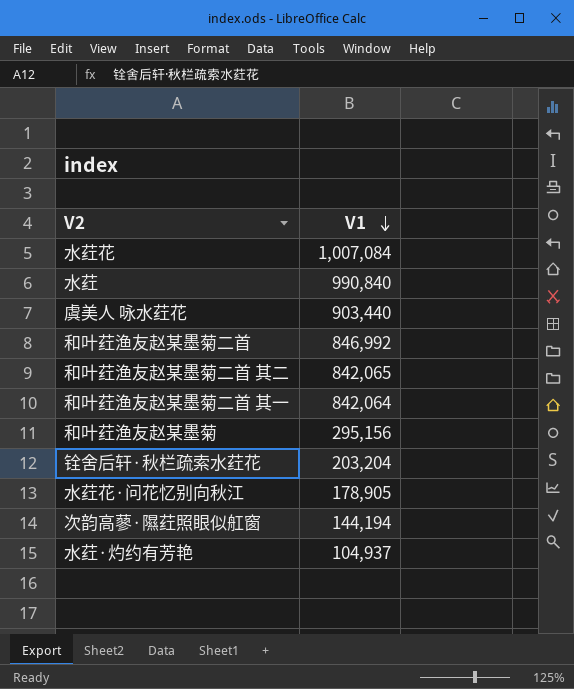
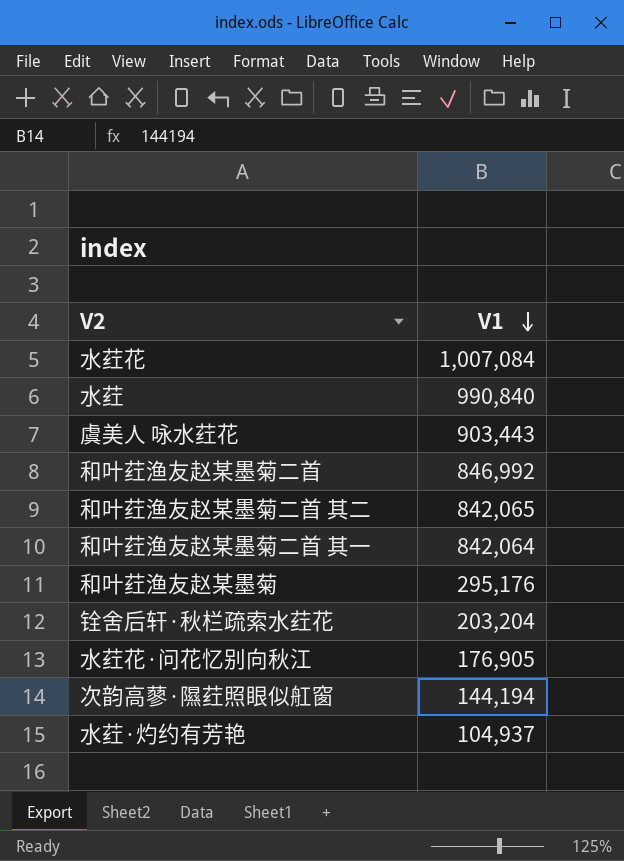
虞美人 咏水荭花 | V1: 903,440 -> 903,443
和叶荭渔友赵某墨菊 | V1: 295,156 -> 295,176
水荭花·问花忆别向秋江 | V1: 178,905 -> 176,905

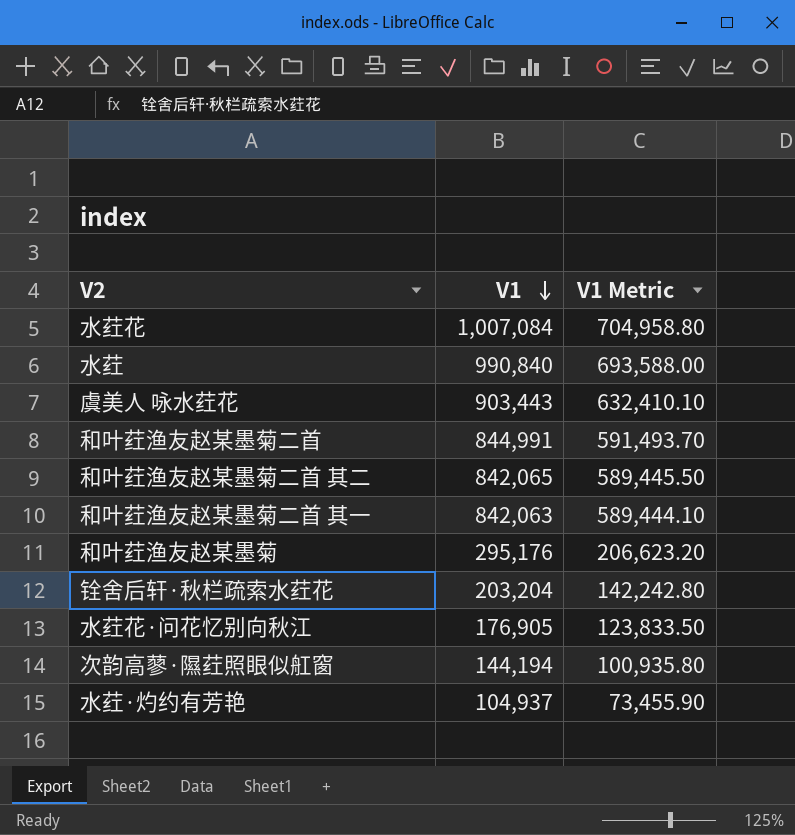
column V1 Metric | formula: none -> [V1] * 0.7
和叶荭渔友赵某墨菊二首 | V1: 846,992 -> 844,991
和叶荭渔友赵某墨菊二首 其一 | V1: 842,064 -> 842,063

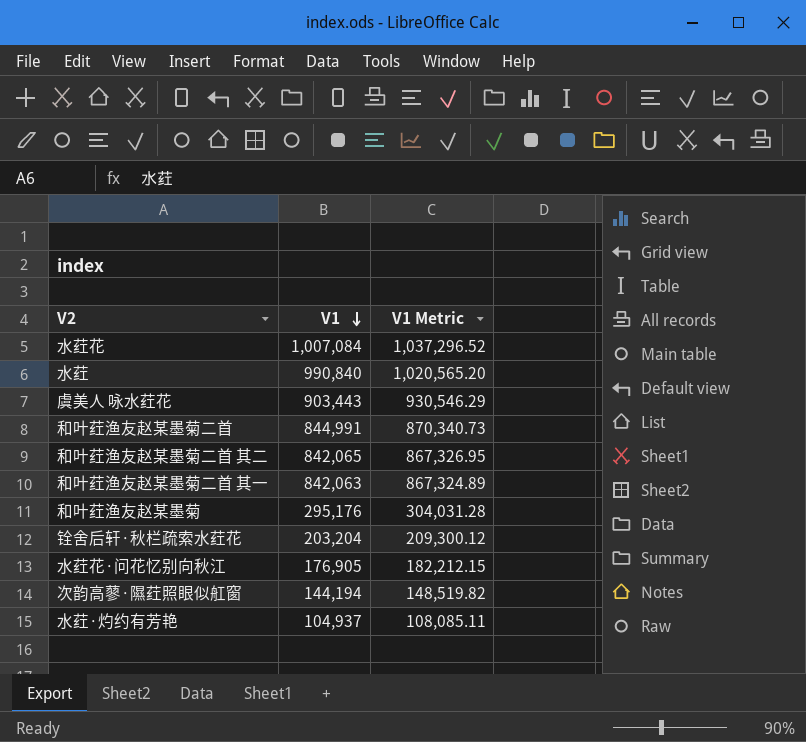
column V1 Metric | formula: [V1] * 0.7 -> [V1] * 1.03

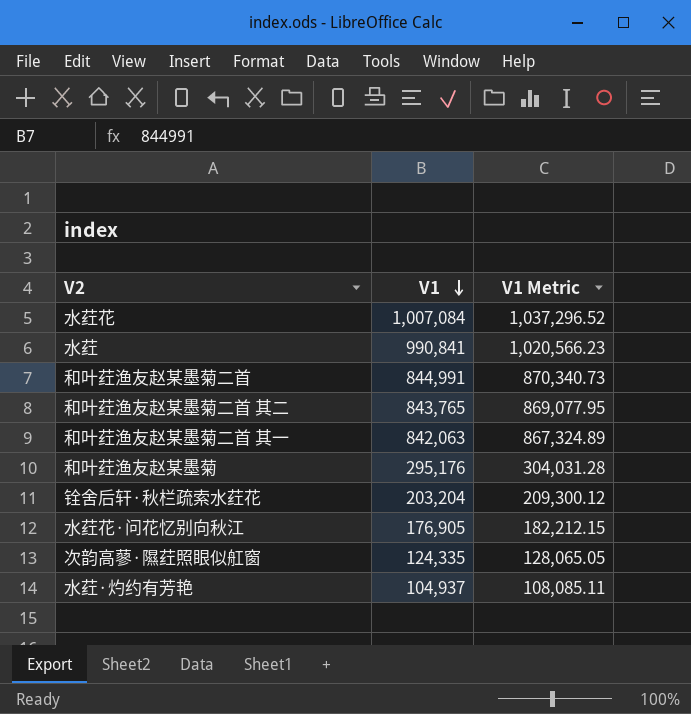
row 虞美人 咏水荭花: 903,443 | 930,546.29 -> none
水荭 | V1: 990,840 -> 990,841
水荭 | V1 Metric: 1,020,565.20 -> 1,020,566.23
和叶荭渔友赵某墨菊二首 其二 | V1: 842,065 -> 843,765
和叶荭渔友赵某墨菊二首 其二 | V1 Metric: 867,326.95 -> 869,077.95
次韵高蓼·隰荭照眼似舡窗 | V1: 144,194 -> 124,335
次韵高蓼·隰荭照眼似舡窗 | V1 Metric: 148,519.82 -> 128,065.05

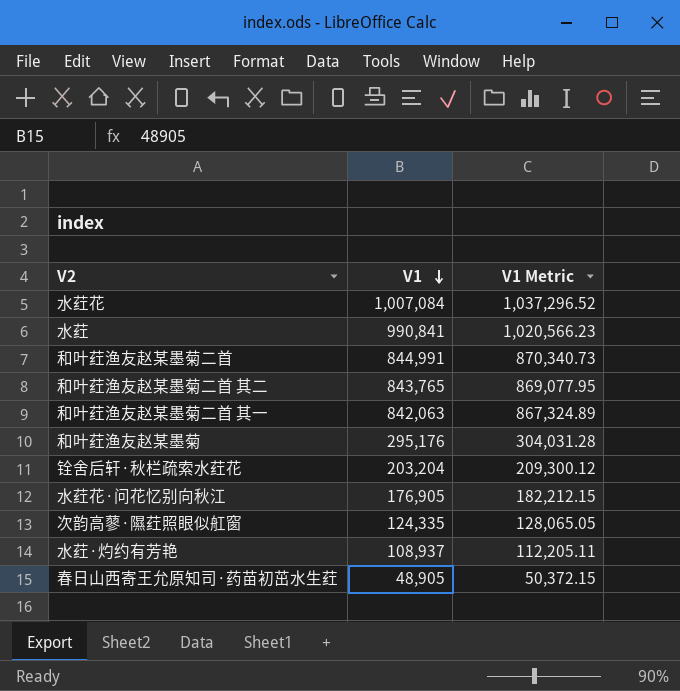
水荭·灼约有芳艳 | V1: 104,937 -> 108,937
水荭·灼约有芳艳 | V1 Metric: 108,085.11 -> 112,205.11
row 春日山西寄王允原知司·药苗初茁水生荭: none -> 48,905 | 50,372.15

